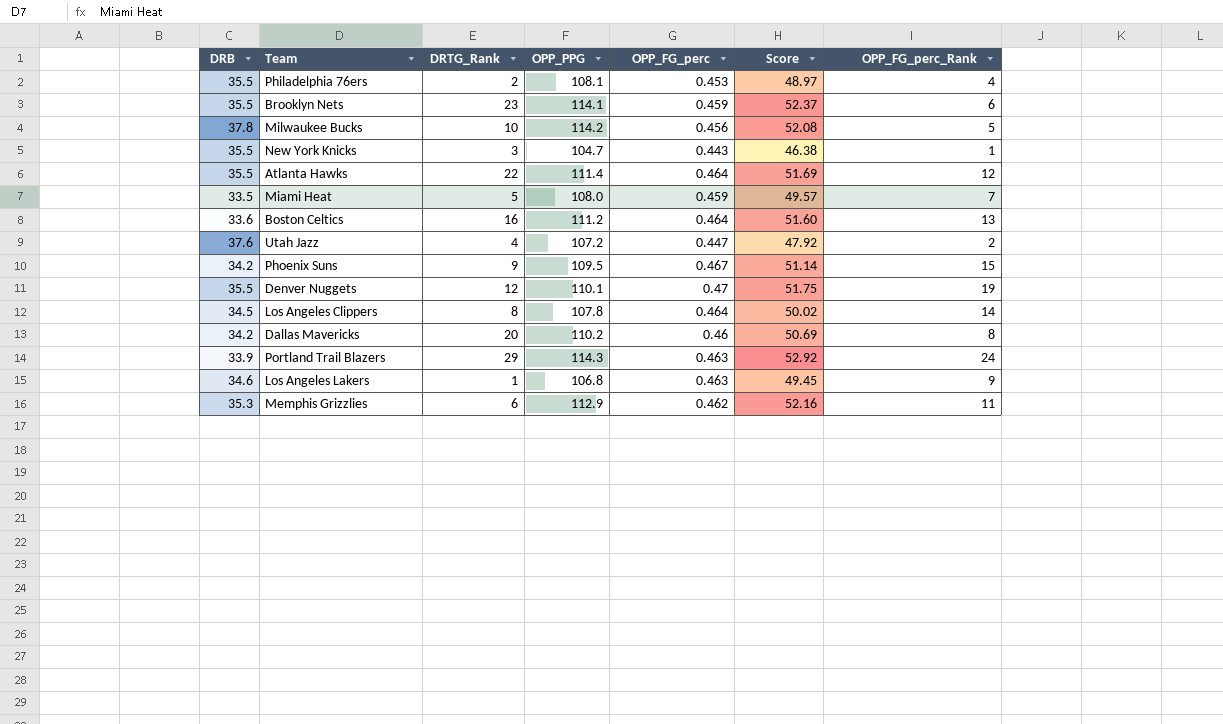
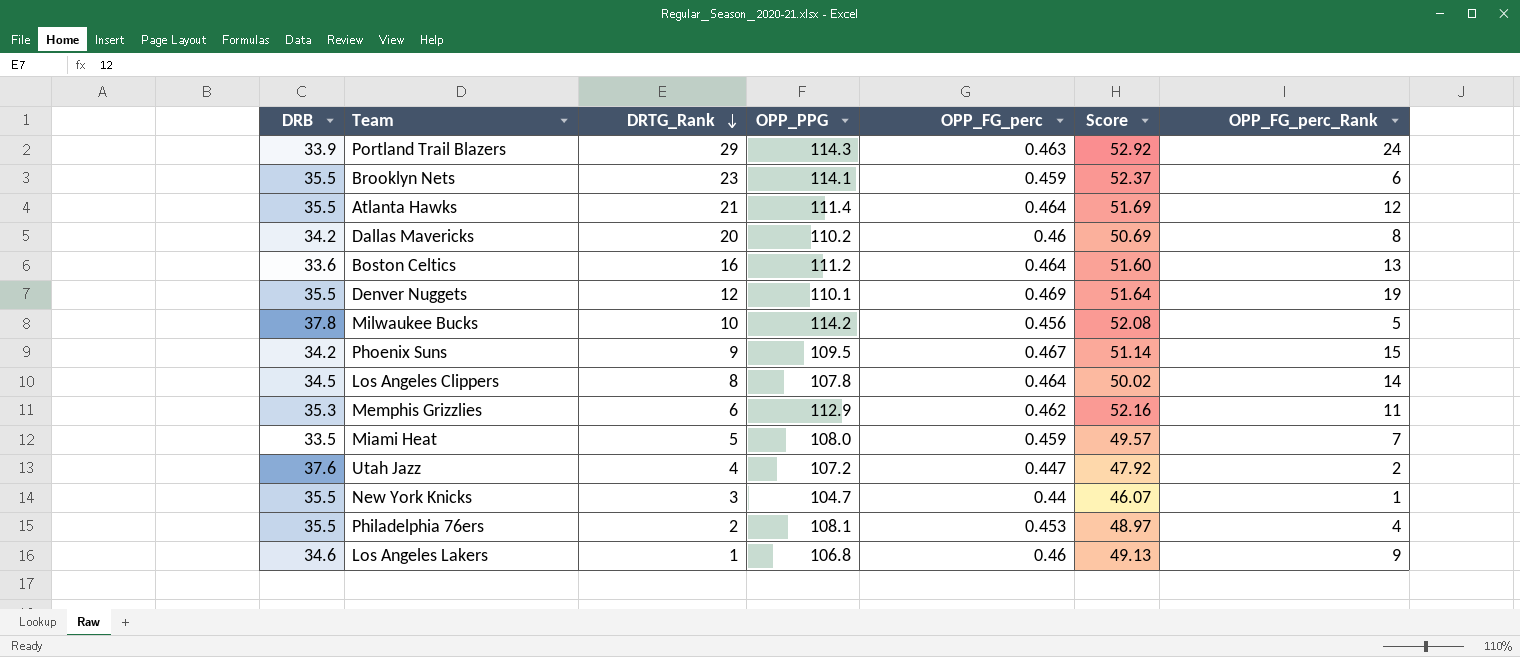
row order: none -> DRTG_Rank descending
Atlanta Hawks | DRTG_Rank: 22 -> 21
Denver Nuggets | OPP_FG_perc: 0.47 -> 0.469
Denver Nuggets | Score: 51.75 -> 51.64
New York Knicks | OPP_FG_perc: 0.443 -> 0.44
New York Knicks | Score: 46.38 -> 46.07
Los Angeles Lakers | OPP_FG_perc: 0.463 -> 0.46
Los Angeles Lakers | Score: 49.45 -> 49.13

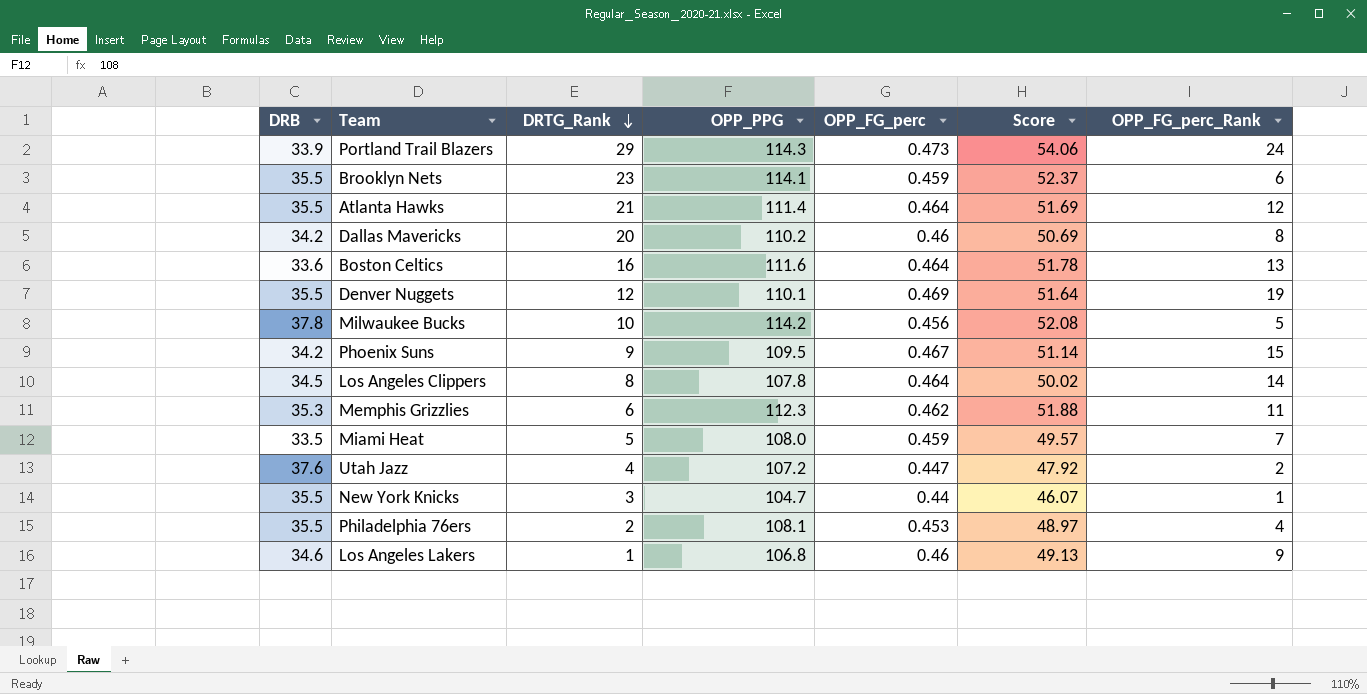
Portland Trail Blazers | OPP_FG_perc: 0.463 -> 0.473
Portland Trail Blazers | Score: 52.92 -> 54.06
Boston Celtics | OPP_PPG: 111.2 -> 111.6
Boston Celtics | Score: 51.60 -> 51.78
Memphis Grizzlies | OPP_PPG: 112.9 -> 112.3
Memphis Grizzlies | Score: 52.16 -> 51.88

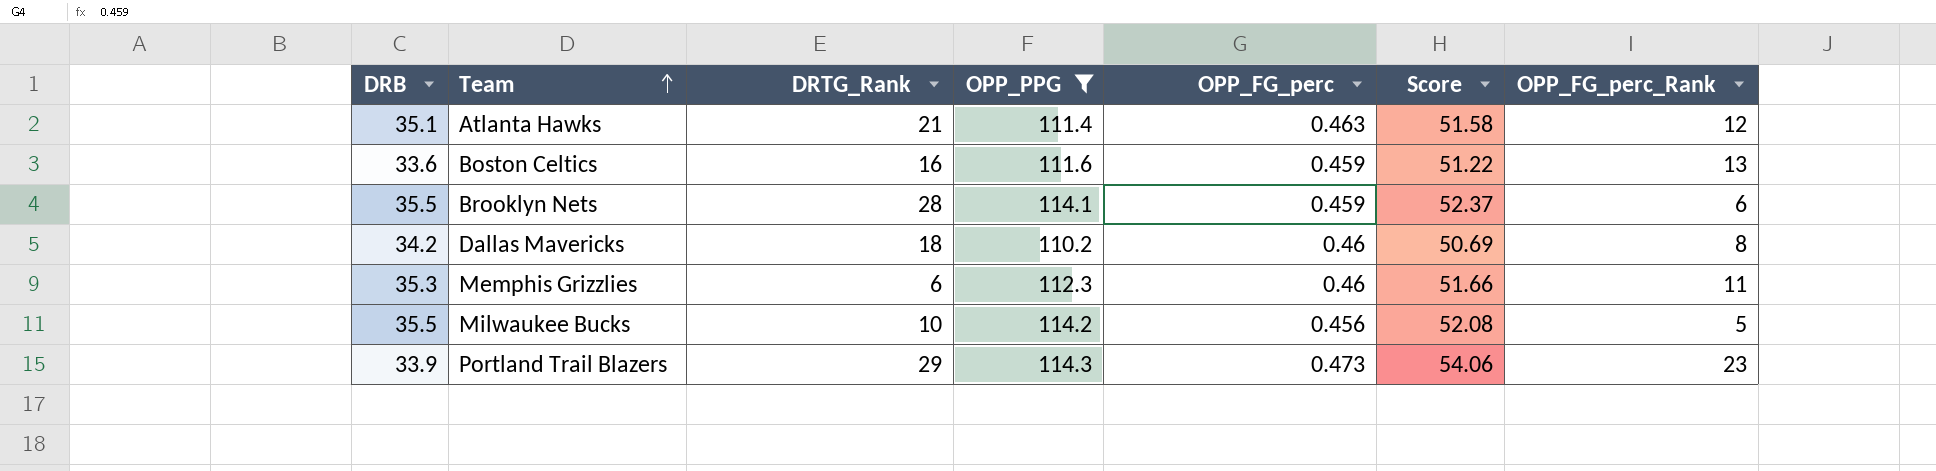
filter: none -> OPP_PPG >= 110.2
row order: DRTG_Rank descending -> Team ascending
Atlanta Hawks | DRB: 35.5 -> 35.1
Atlanta Hawks | OPP_FG_perc: 0.464 -> 0.463
Atlanta Hawks | Score: 51.69 -> 51.58
Boston Celtics | OPP_FG_perc: 0.464 -> 0.459
Boston Celtics | Score: 51.78 -> 51.22
Brooklyn Nets | DRTG_Rank: 23 -> 28
Dallas Mavericks | DRTG_Rank: 20 -> 18
Memphis Grizzlies | OPP_FG_perc: 0.462 -> 0.46
Memphis Grizzlies | Score: 51.88 -> 51.66
Milwaukee Bucks | DRB: 37.8 -> 35.5
Portland Trail Blazers | OPP_FG_perc_Rank: 24 -> 23

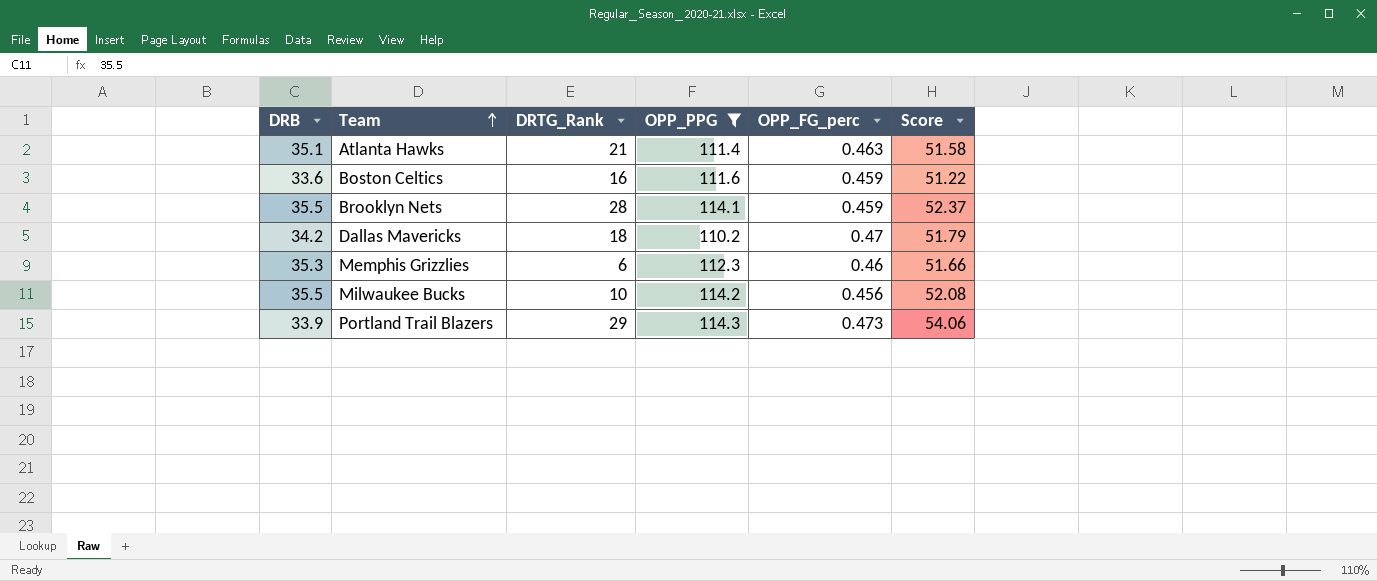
column OPP_FG_perc_Rank | position: 7 -> none
Dallas Mavericks | OPP_FG_perc: 0.46 -> 0.47
Dallas Mavericks | Score: 50.69 -> 51.79

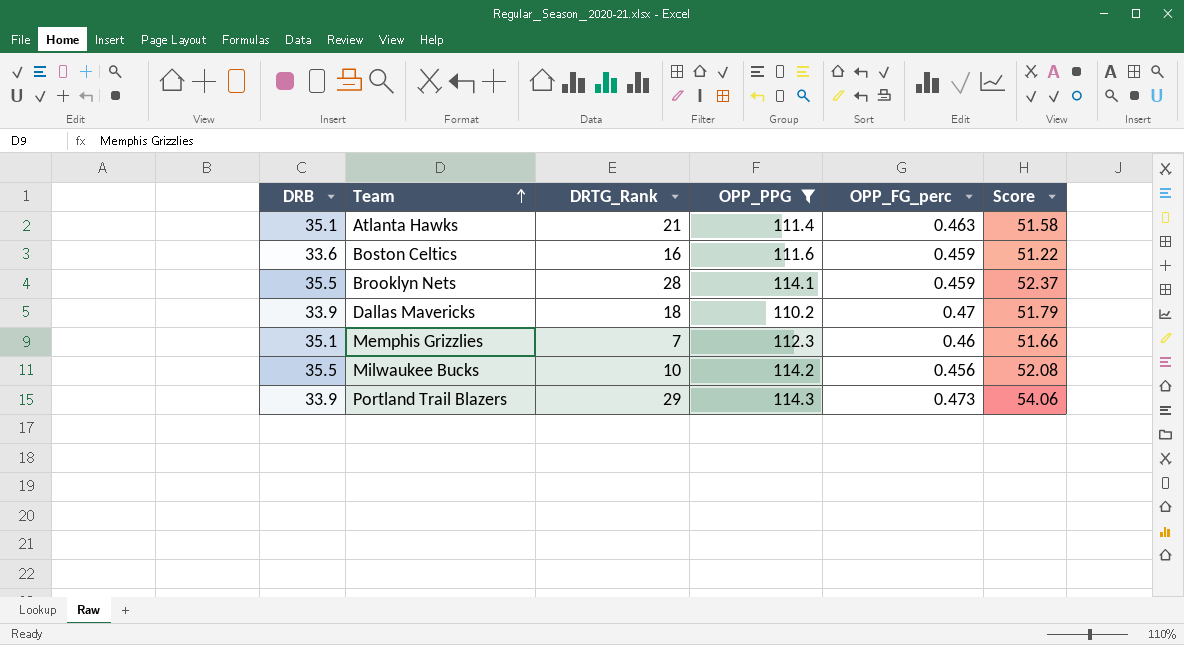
Dallas Mavericks | DRB: 34.2 -> 33.9
Memphis Grizzlies | DRB: 35.3 -> 35.1
Memphis Grizzlies | DRTG_Rank: 6 -> 7

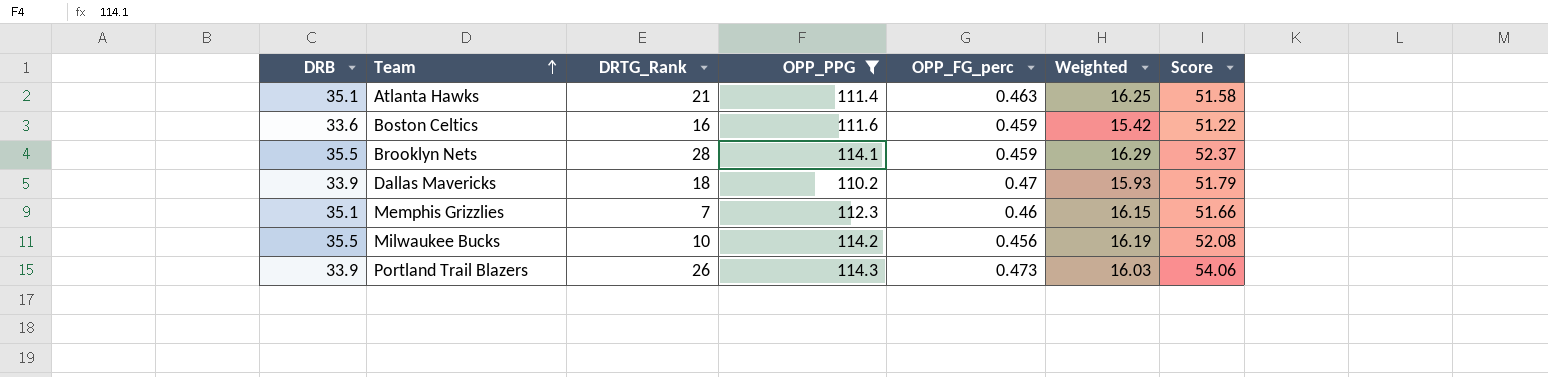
column Weighted | formula: none -> [DRB] * [OPP_FG_perc]
Portland Trail Blazers | DRTG_Rank: 29 -> 26

